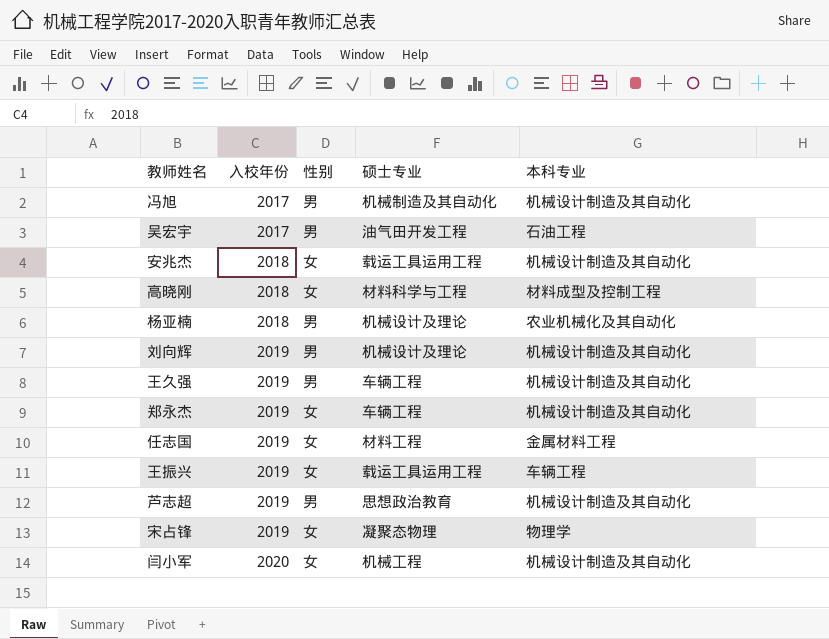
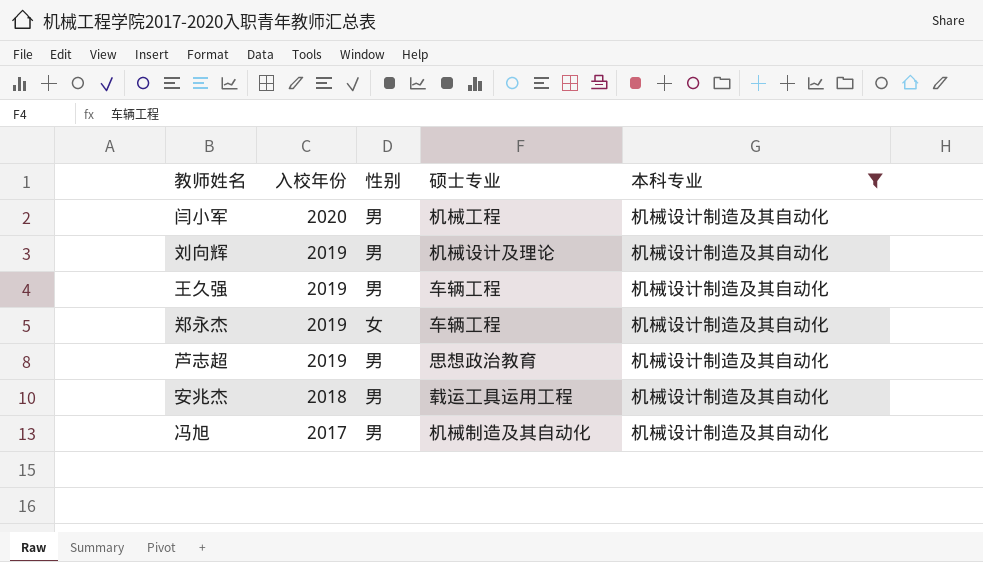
filter: none -> 本科专业 = 机械设计制造及其自动化
row order: 入校年份 ascending -> 入校年份 descending
闫小军 | 性别: 女 -> 男
安兆杰 | 性别: 女 -> 男

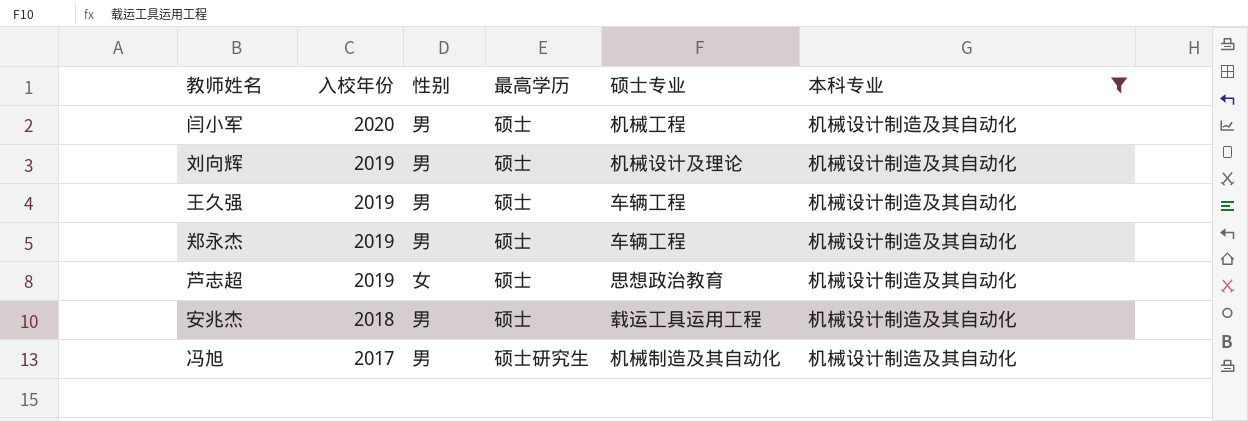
column 最高学历 | position: none -> 4
郑永杰 | 性别: 女 -> 男
芦志超 | 性别: 男 -> 女

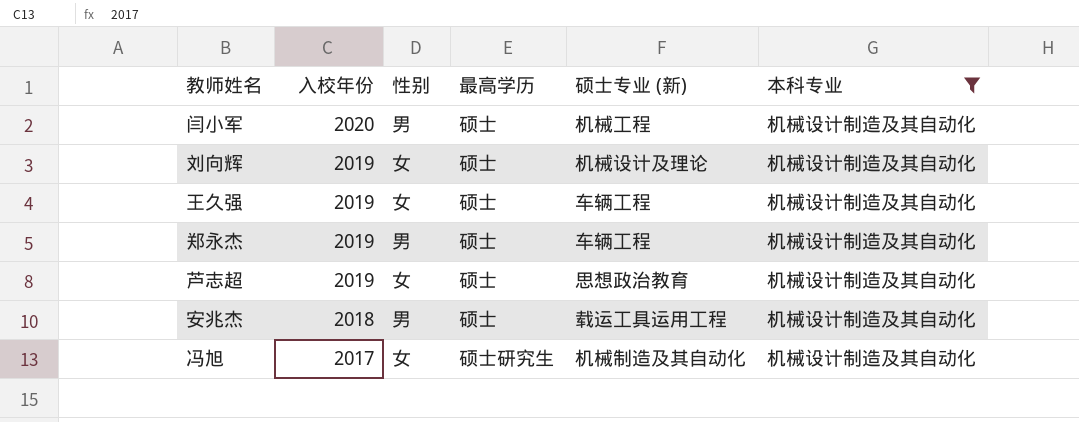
column name: 硕士专业 -> 硕士专业 (新)
刘向辉 | 性别: 男 -> 女
王久强 | 性别: 男 -> 女
冯旭 | 性别: 男 -> 女

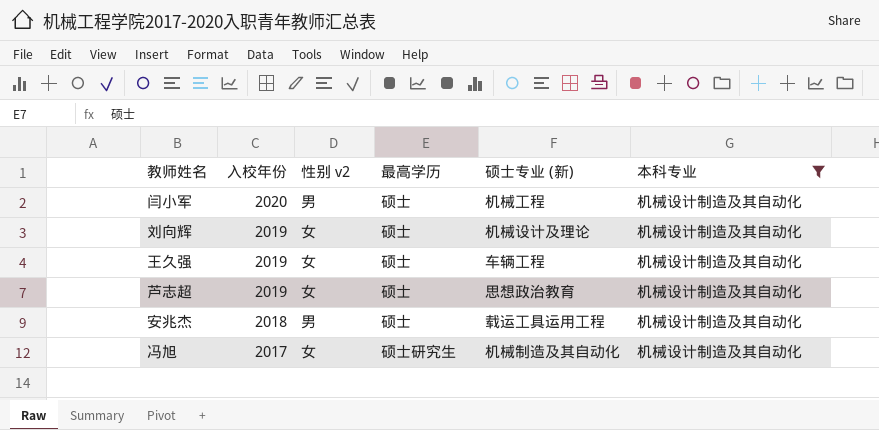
column name: 性别 -> 性别 v2
row 郑永杰: 2019 | 男 | 硕士 | 车辆工程 | 机械设计制造及其自动化 -> none

